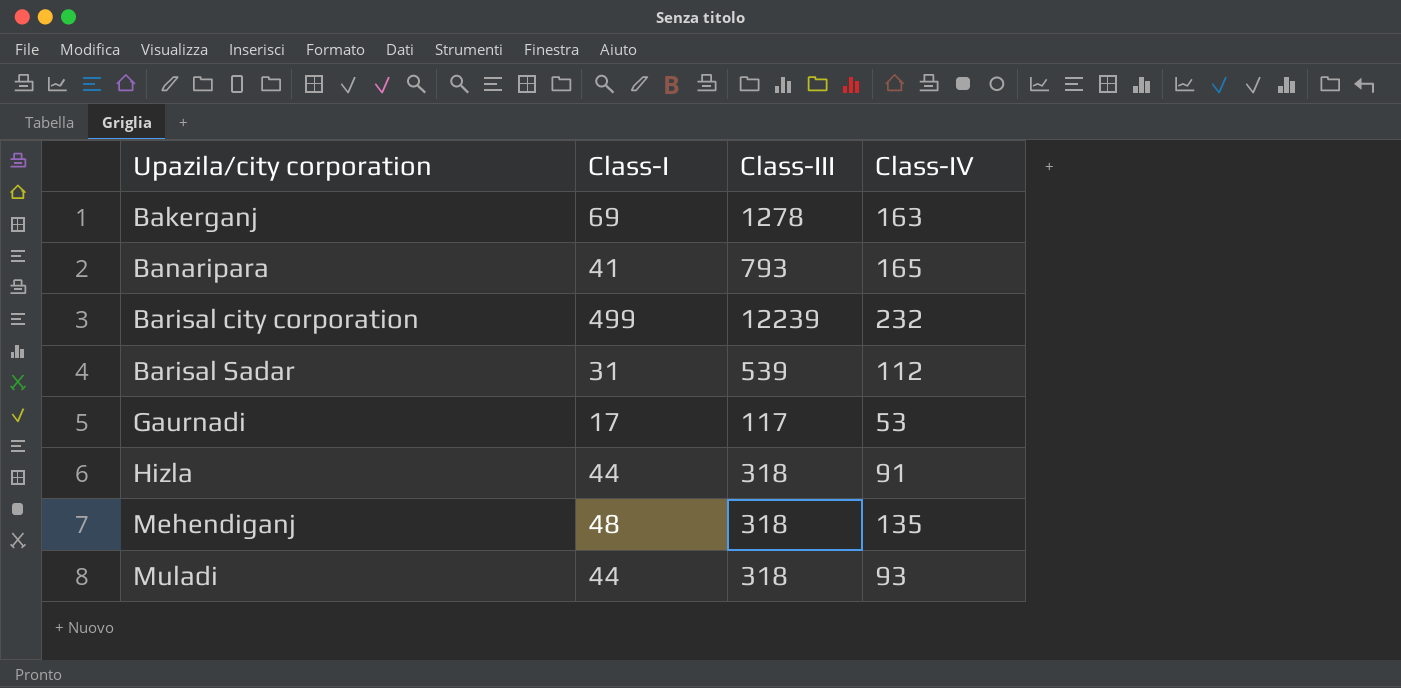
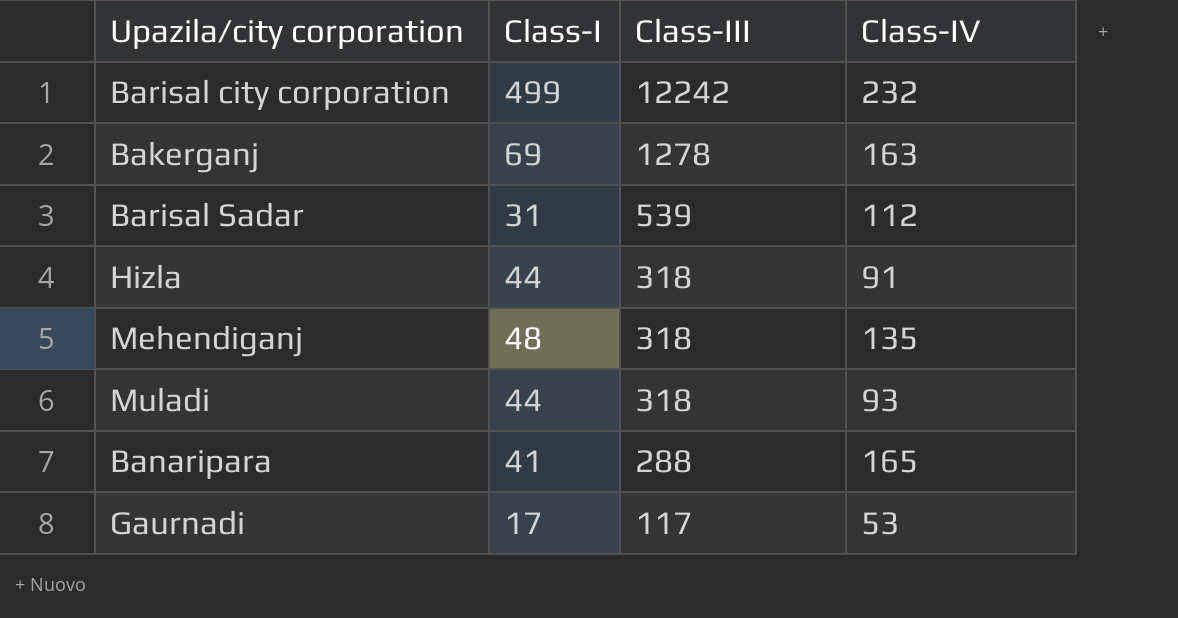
row order: Upazila/city corporation ascending -> Class-III descending
Barisal city corporation | Class-III: 12239 -> 12242
Banaripara | Class-III: 793 -> 288

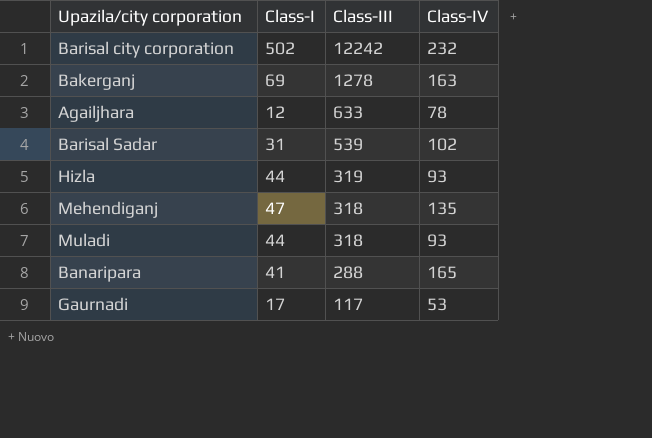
Barisal city corporation | Class-I: 499 -> 502
row Agailjhara: none -> 12 | 633 | 78
Barisal Sadar | Class-IV: 112 -> 102
Hizla | Class-III: 318 -> 319
Hizla | Class-IV: 91 -> 93
Mehendiganj | Class-I: 48 -> 47

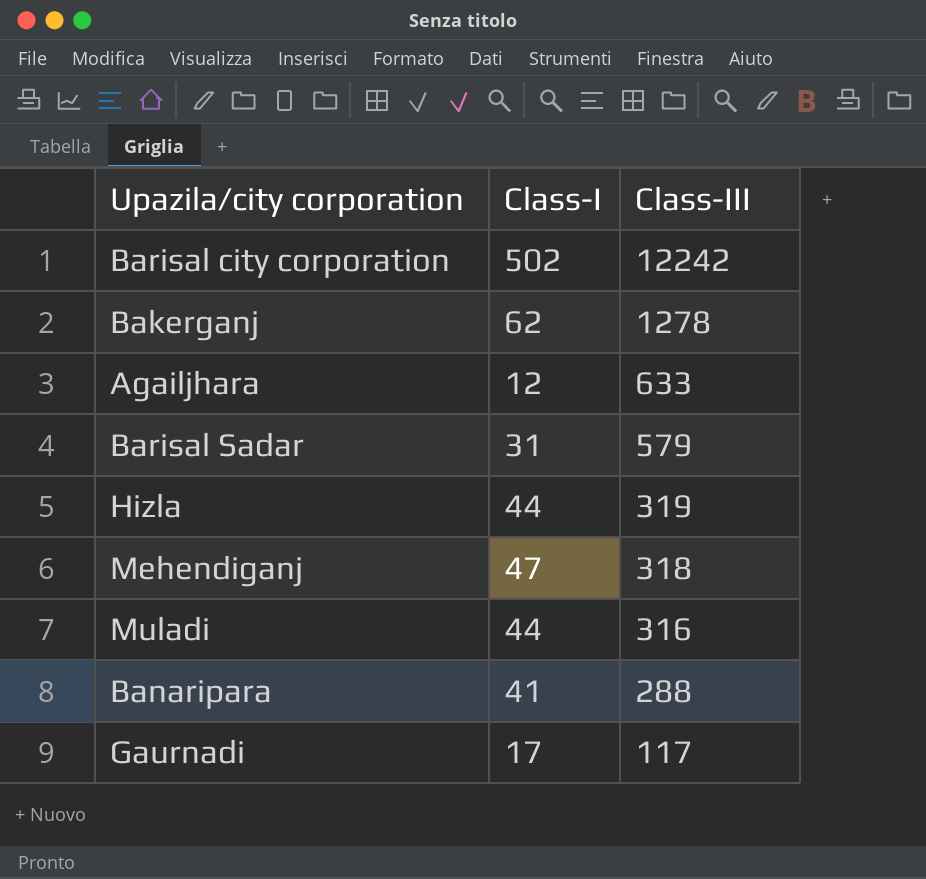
column Class-IV | position: 4 -> none
Bakerganj | Class-I: 69 -> 62
Barisal Sadar | Class-III: 539 -> 579
Muladi | Class-III: 318 -> 316

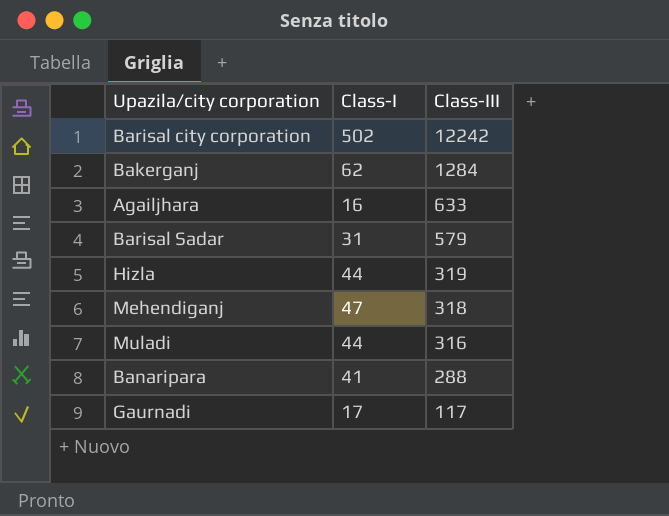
Bakerganj | Class-III: 1278 -> 1284
Agailjhara | Class-I: 12 -> 16

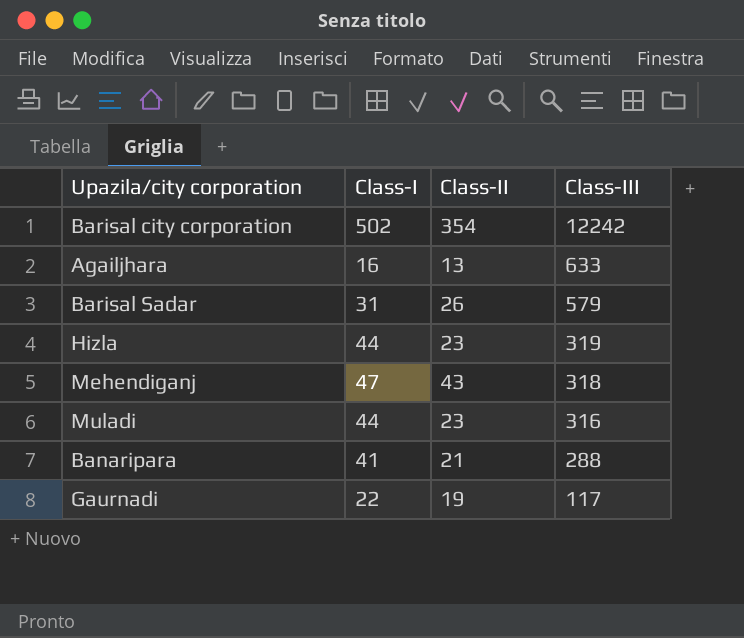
column Class-II | position: none -> 3
row Bakerganj: 62 | 1284 -> none
Gaurnadi | Class-I: 17 -> 22

